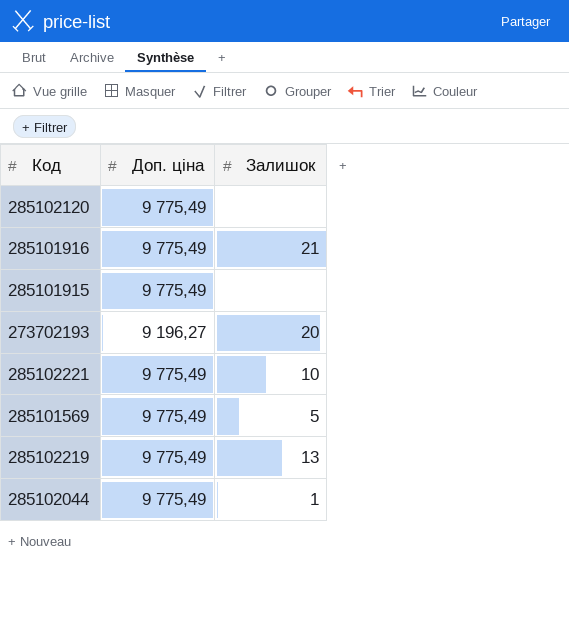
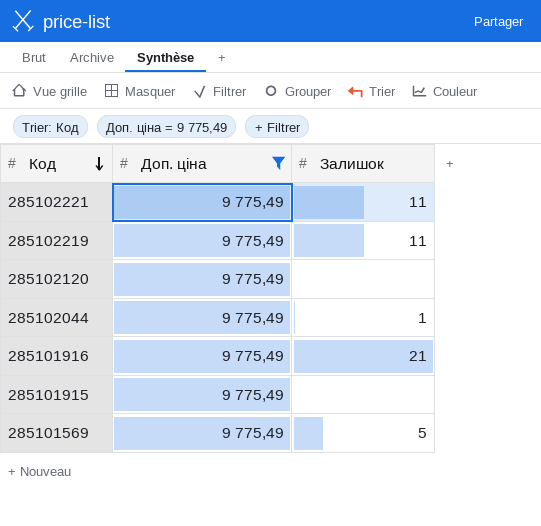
filter: none -> Доп. ціна = 9 775,49
row order: none -> Код descending
285102221 | Залишок: 10 -> 11
285102219 | Залишок: 13 -> 11

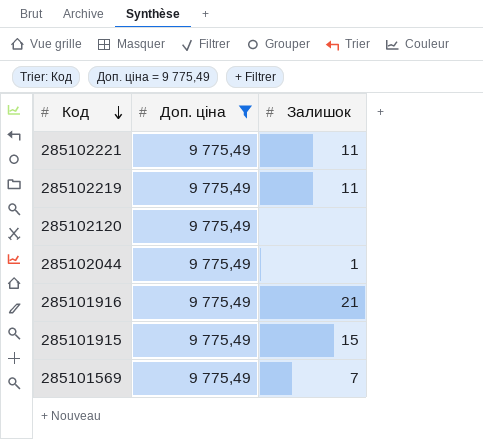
285101915 | Залишок: none -> 15
285101569 | Залишок: 5 -> 7

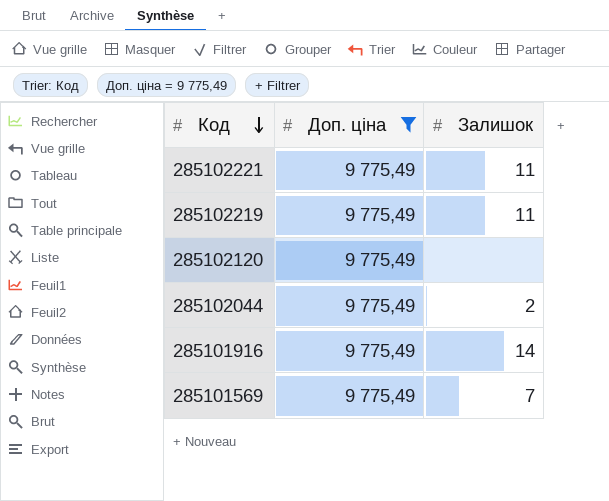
row 285101915: 9 775,49 | 15 -> none
285102044 | Залишок: 1 -> 2
285101916 | Залишок: 21 -> 14

